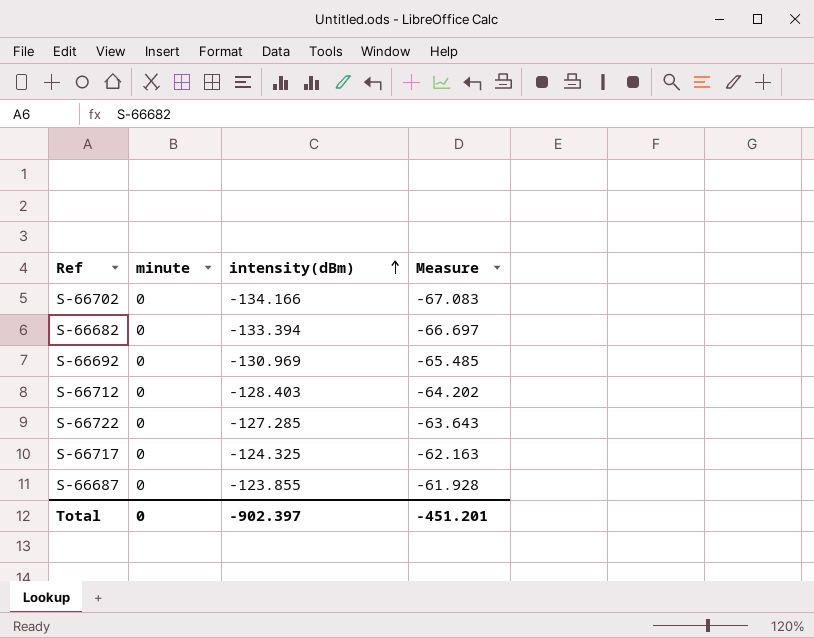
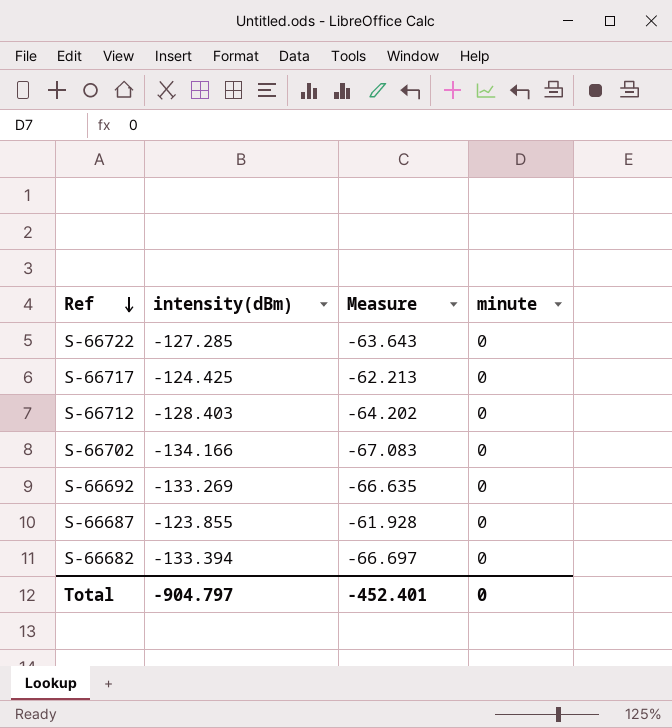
row order: intensity(dBm) ascending -> Ref descending
column minute | position: 2 -> 4
S-66717 | intensity(dBm): -124.325 -> -124.425
S-66717 | Measure: -62.163 -> -62.213
S-66692 | intensity(dBm): -130.969 -> -133.269
S-66692 | Measure: -65.485 -> -66.635
Total | intensity(dBm): -902.397 -> -904.797
Total | Measure: -451.201 -> -452.401

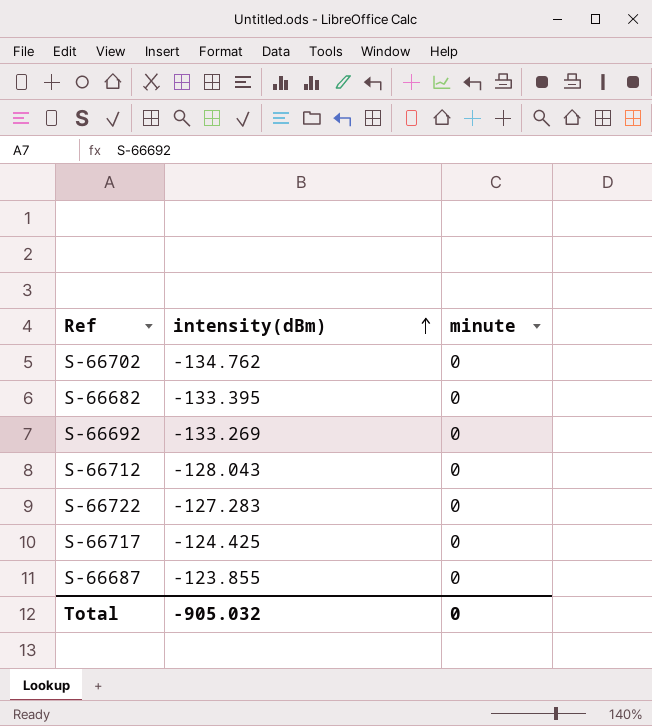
row order: Ref descending -> intensity(dBm) ascending
column Measure | formula: [intensity(dBm)] * 0.5 -> none
S-66702 | intensity(dBm): -134.166 -> -134.762
S-66682 | intensity(dBm): -133.394 -> -133.395
S-66712 | intensity(dBm): -128.403 -> -128.043
S-66722 | intensity(dBm): -127.285 -> -127.283
Total | intensity(dBm): -904.797 -> -905.032

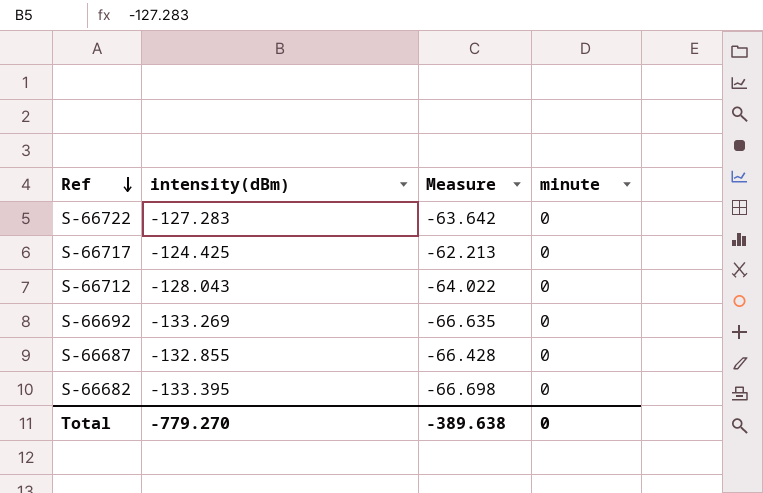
row order: intensity(dBm) ascending -> Ref descending
column Measure | formula: none -> [intensity(dBm)] * 0.5
row S-66702: -134.762 | 0 -> none
S-66687 | intensity(dBm): -123.855 -> -132.855
Total | intensity(dBm): -905.032 -> -779.270

